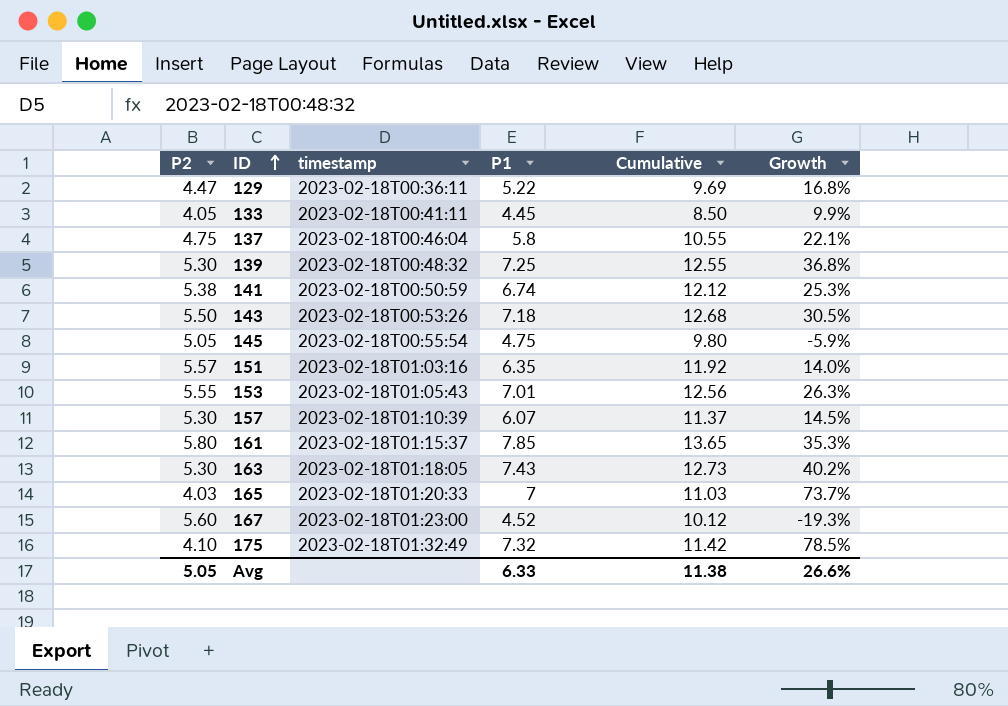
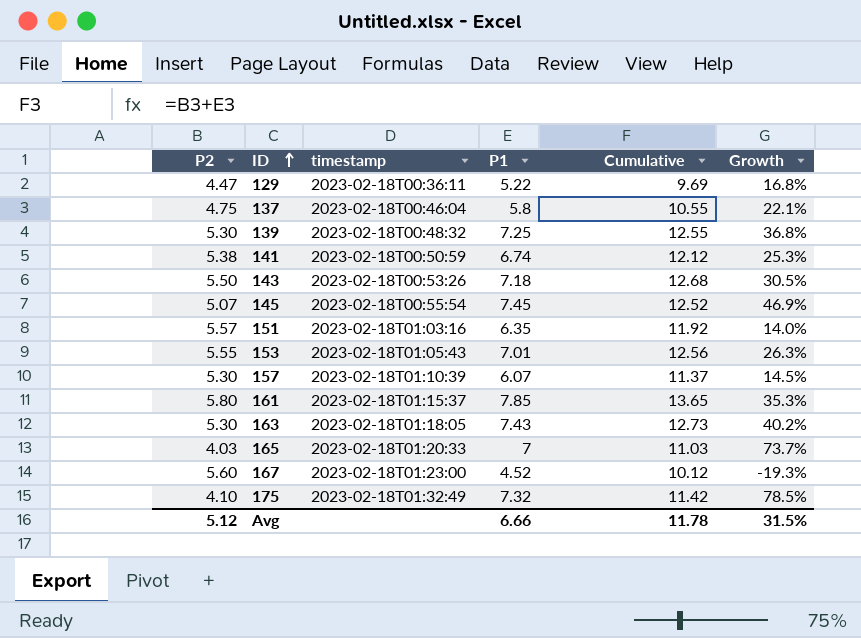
row 133: 4.05 | 2023-02-18T00:41:11 | 4.45 | 8.50 | 9.9% -> none
145 | P2: 5.05 -> 5.07
145 | P1: 4.75 -> 7.45
145 | Cumulative: 9.80 -> 12.52
145 | Growth: -5.9% -> 46.9%
Avg | P2: 5.05 -> 5.12
Avg | P1: 6.33 -> 6.66
Avg | Cumulative: 11.38 -> 11.78
Avg | Growth: 26.6% -> 31.5%

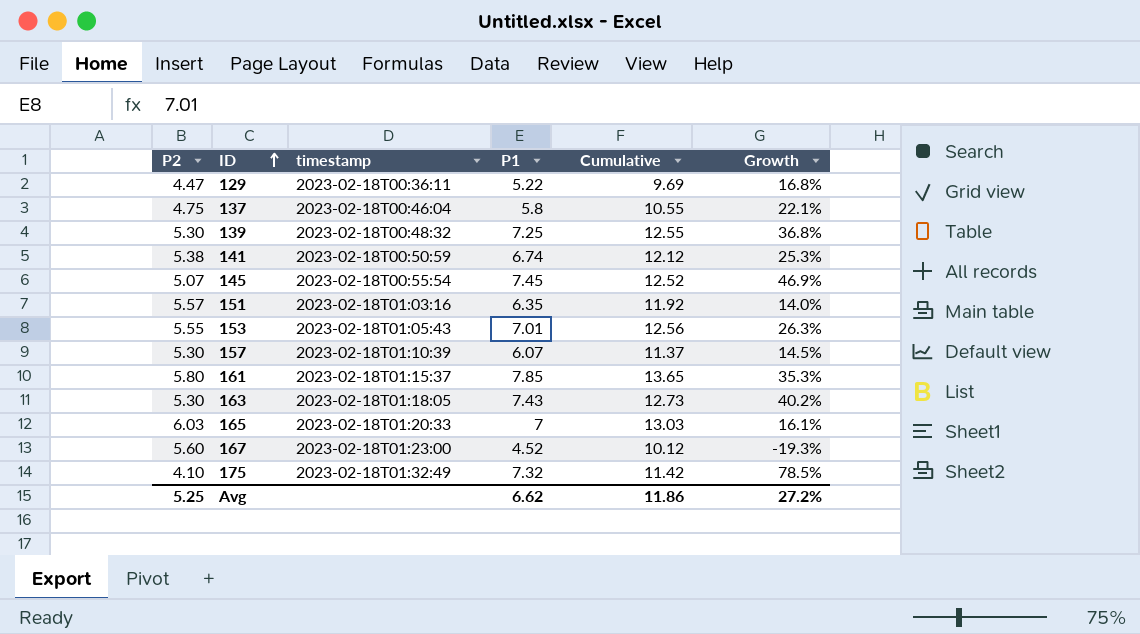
row 143: 5.50 | 2023-02-18T00:53:26 | 7.18 | 12.68 | 30.5% -> none
165 | P2: 4.03 -> 6.03
165 | Cumulative: 11.03 -> 13.03
165 | Growth: 73.7% -> 16.1%
Avg | P2: 5.12 -> 5.25
Avg | P1: 6.66 -> 6.62
Avg | Cumulative: 11.78 -> 11.86
Avg | Growth: 31.5% -> 27.2%

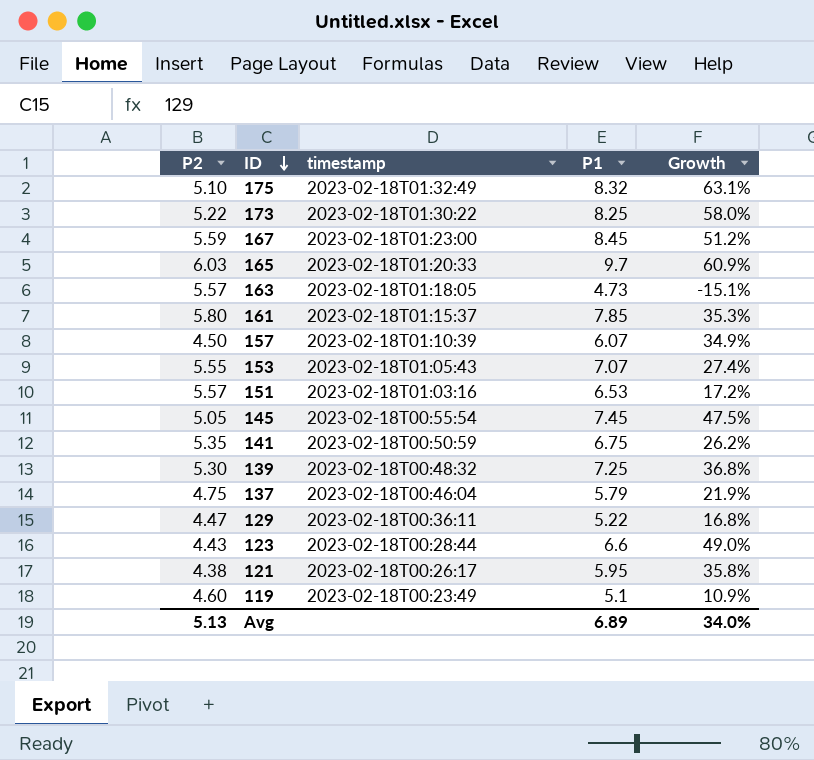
row order: ID ascending -> ID descending
column Cumulative | formula: [P2] + [P1] -> none
175 | P2: 4.10 -> 5.10
175 | P1: 7.32 -> 8.32
175 | Growth: 78.5% -> 63.1%
row 173: none -> 5.22 | 2023-02-18T01:30:22 | 8.25 | 58.0%
167 | P2: 5.60 -> 5.59
167 | P1: 4.52 -> 8.45
167 | Growth: -19.3% -> 51.2%
165 | P1: 7 -> 9.7
165 | Growth: 16.1% -> 60.9%
163 | P2: 5.30 -> 5.57
163 | P1: 7.43 -> 4.73
163 | Growth: 40.2% -> -15.1%
157 | P2: 5.30 -> 4.50
157 | Growth: 14.5% -> 34.9%
153 | P1: 7.01 -> 7.07
153 | Growth: 26.3% -> 27.4%
151 | P1: 6.35 -> 6.53
151 | Growth: 14.0% -> 17.2%
145 | P2: 5.07 -> 5.05
145 | Growth: 46.9% -> 47.5%
141 | P2: 5.38 -> 5.35
141 | P1: 6.74 -> 6.75
141 | Growth: 25.3% -> 26.2%
137 | P1: 5.8 -> 5.79
137 | Growth: 22.1% -> 21.9%
row 123: none -> 4.43 | 2023-02-18T00:28:44 | 6.6 | 49.0%
row 121: none -> 4.38 | 2023-02-18T00:26:17 | 5.95 | 35.8%
row 119: none -> 4.60 | 2023-02-18T00:23:49 | 5.1 | 10.9%
Avg | P2: 5.25 -> 5.13
Avg | P1: 6.62 -> 6.89
Avg | Growth: 27.2% -> 34.0%

